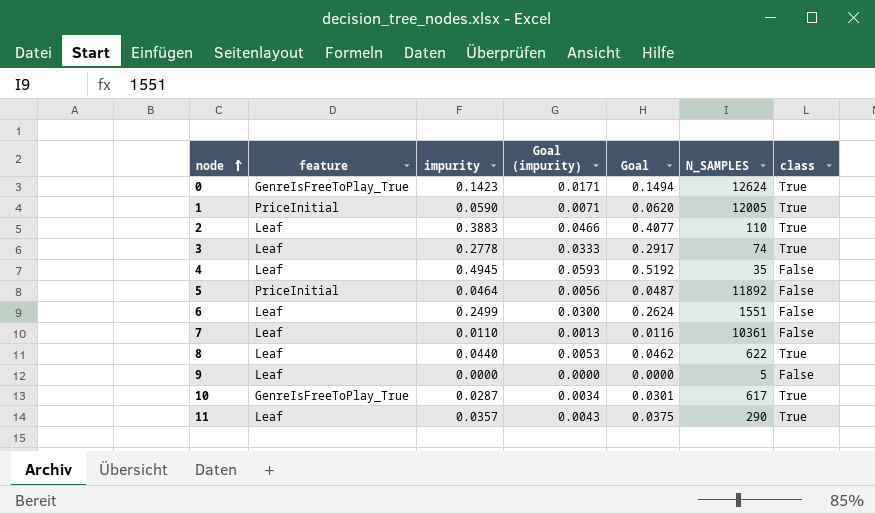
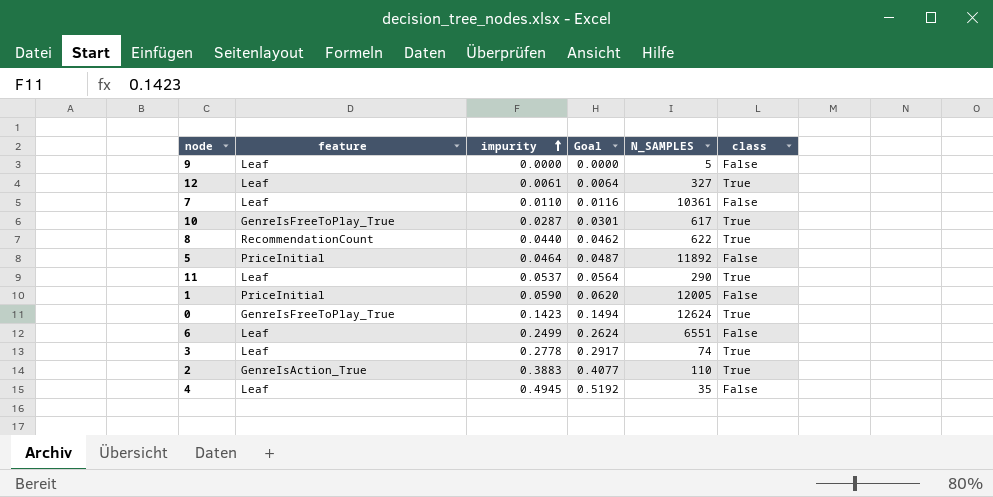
row order: node ascending -> impurity ascending
column Goal (impurity) | formula: [impurity] * 0.12 -> none
row 12: none -> Leaf | 0.0061 | 0.0064 | 327 | True
8 | feature: Leaf -> RecommendationCount
11 | impurity: 0.0357 -> 0.0537
11 | Goal: 0.0375 -> 0.0564
1 | class: True -> False
6 | N_SAMPLES: 1551 -> 6551
2 | feature: Leaf -> GenreIsAction_True

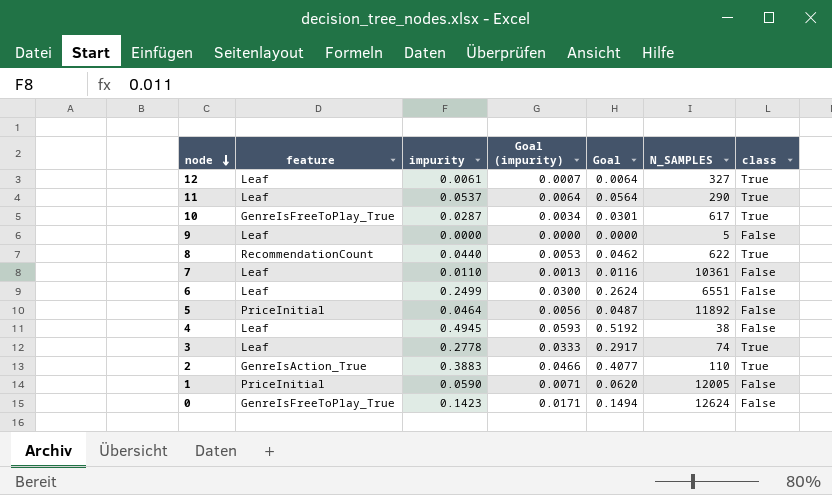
row order: impurity ascending -> node descending
column Goal (impurity) | formula: none -> [impurity] * 0.12
4 | N_SAMPLES: 35 -> 38
0 | class: True -> False

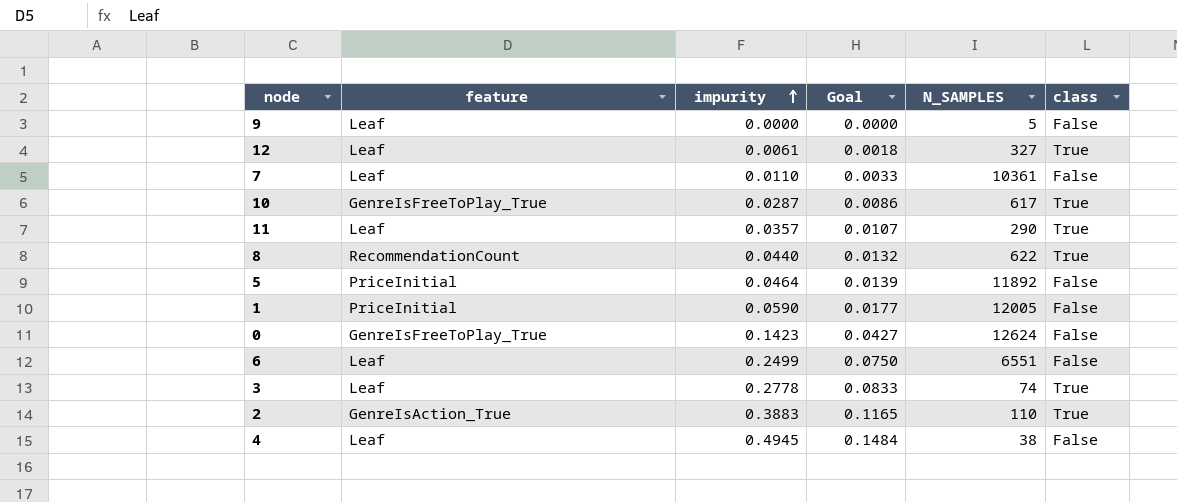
row order: node descending -> impurity ascending
column Goal (impurity) | formula: [impurity] * 0.12 -> none
column Goal | formula: [impurity] * 1.05 -> [impurity] * 0.3
11 | impurity: 0.0537 -> 0.0357

